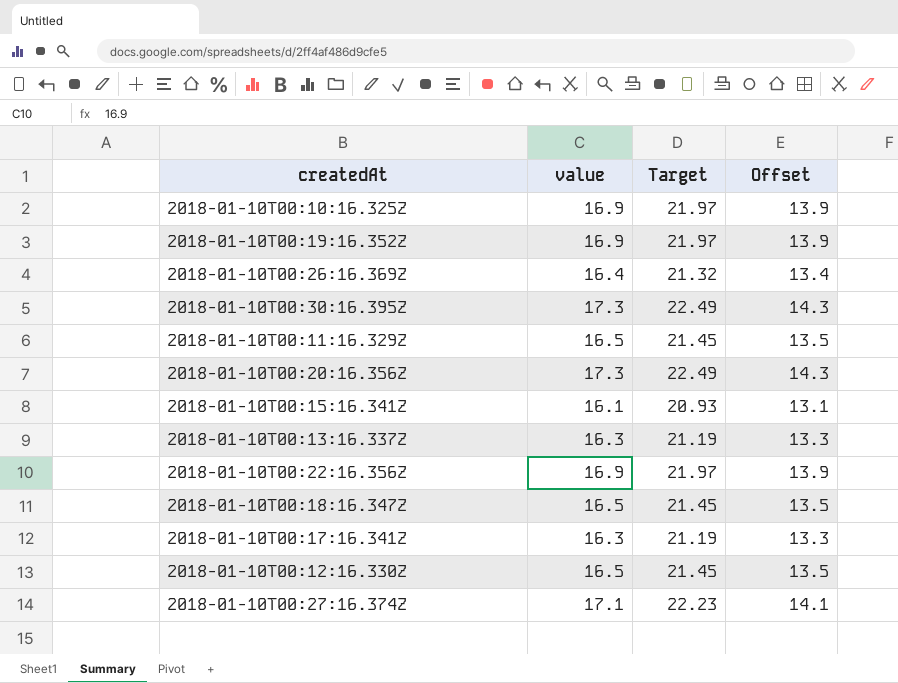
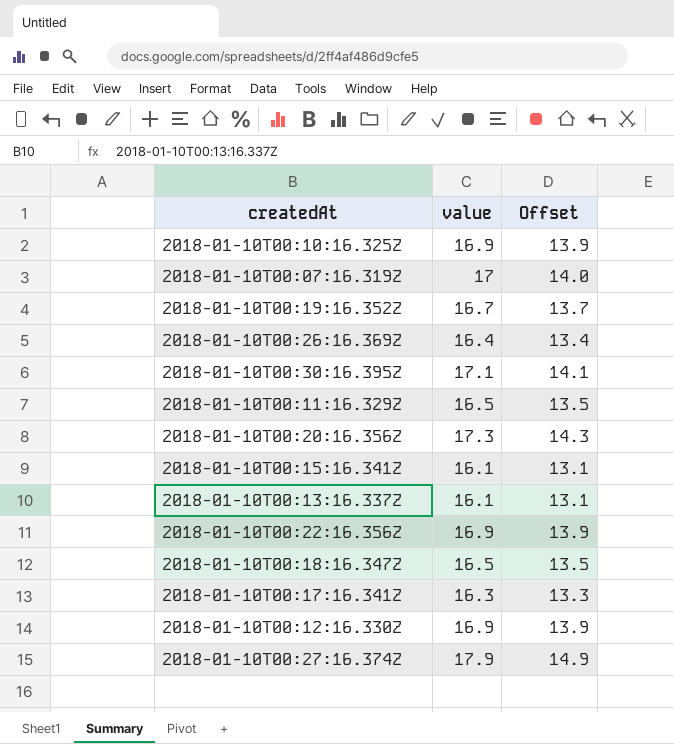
column Target | formula: [value] * 1.3 -> none
row 2018-01-10T00:07:16.319Z: none -> 17 | 14.0
2018-01-10T00:19:16.352Z | value: 16.9 -> 16.7
2018-01-10T00:19:16.352Z | Offset: 13.9 -> 13.7
2018-01-10T00:30:16.395Z | value: 17.3 -> 17.1
2018-01-10T00:30:16.395Z | Offset: 14.3 -> 14.1
2018-01-10T00:13:16.337Z | value: 16.3 -> 16.1
2018-01-10T00:13:16.337Z | Offset: 13.3 -> 13.1
2018-01-10T00:12:16.330Z | value: 16.5 -> 16.9
2018-01-10T00:12:16.330Z | Offset: 13.5 -> 13.9
2018-01-10T00:27:16.374Z | value: 17.1 -> 17.9
2018-01-10T00:27:16.374Z | Offset: 14.1 -> 14.9

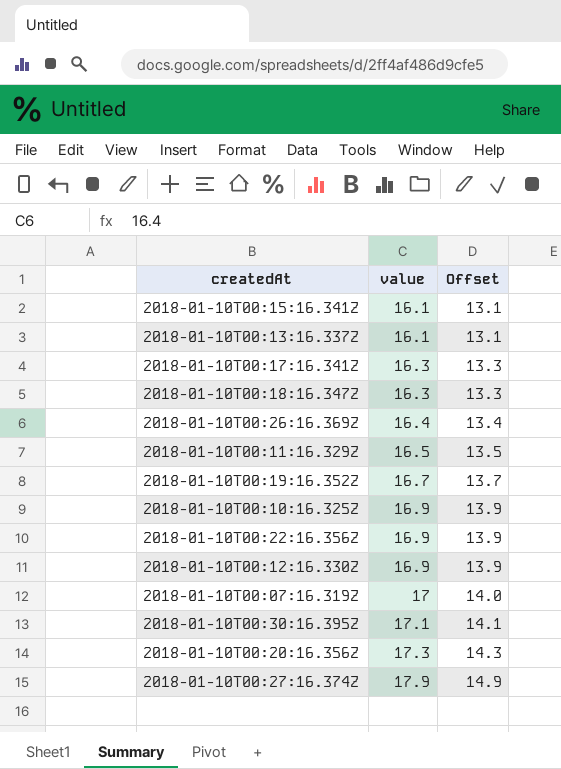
row order: none -> value ascending
2018-01-10T00:18:16.347Z | value: 16.5 -> 16.3
2018-01-10T00:18:16.347Z | Offset: 13.5 -> 13.3

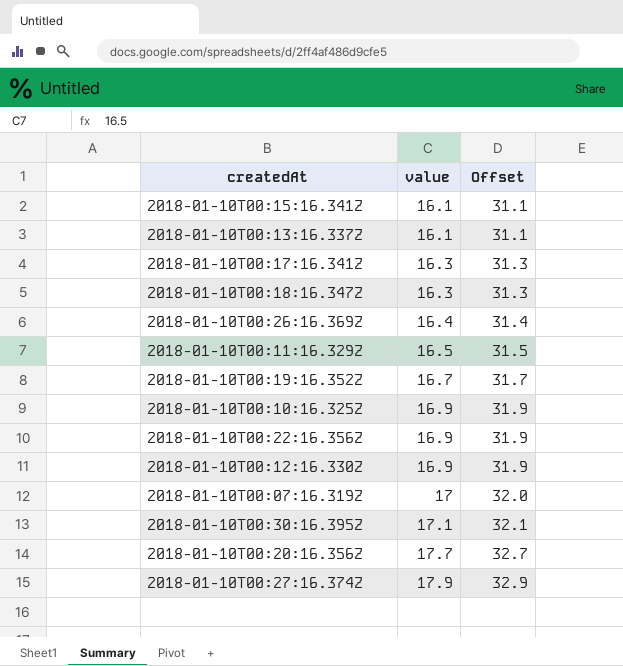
column Offset | formula: [value] - 3 -> [value] + 15
2018-01-10T00:20:16.356Z | value: 17.3 -> 17.7

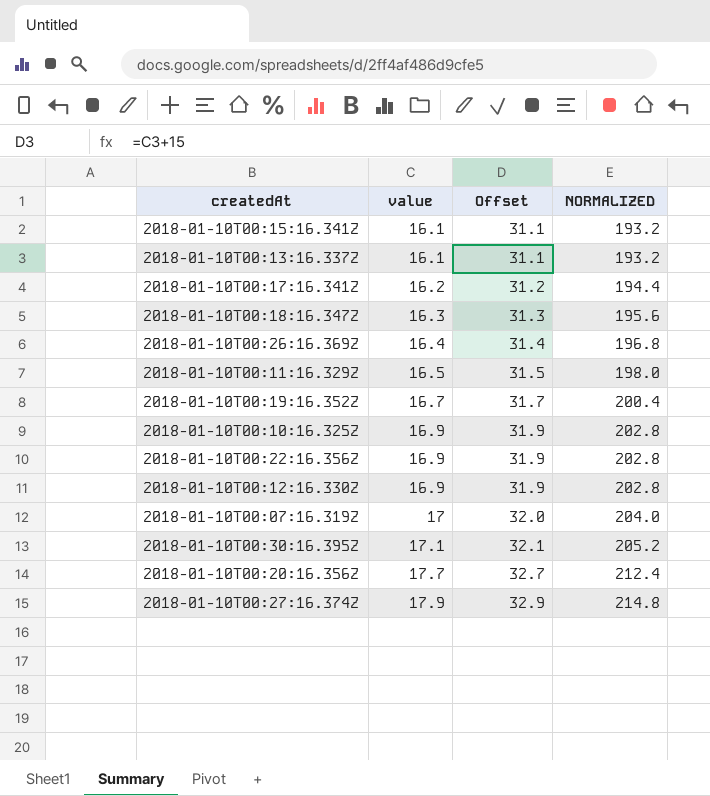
column NORMALIZED | formula: none -> [value] * 12
2018-01-10T00:17:16.341Z | value: 16.3 -> 16.2
2018-01-10T00:17:16.341Z | Offset: 31.3 -> 31.2

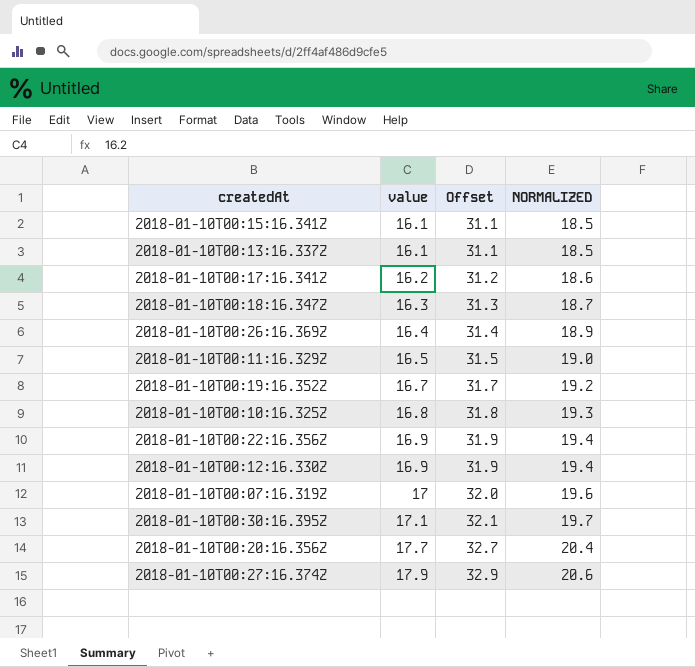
column NORMALIZED | formula: [value] * 12 -> [value] * 1.15
2018-01-10T00:10:16.325Z | value: 16.9 -> 16.8
2018-01-10T00:10:16.325Z | Offset: 31.9 -> 31.8

